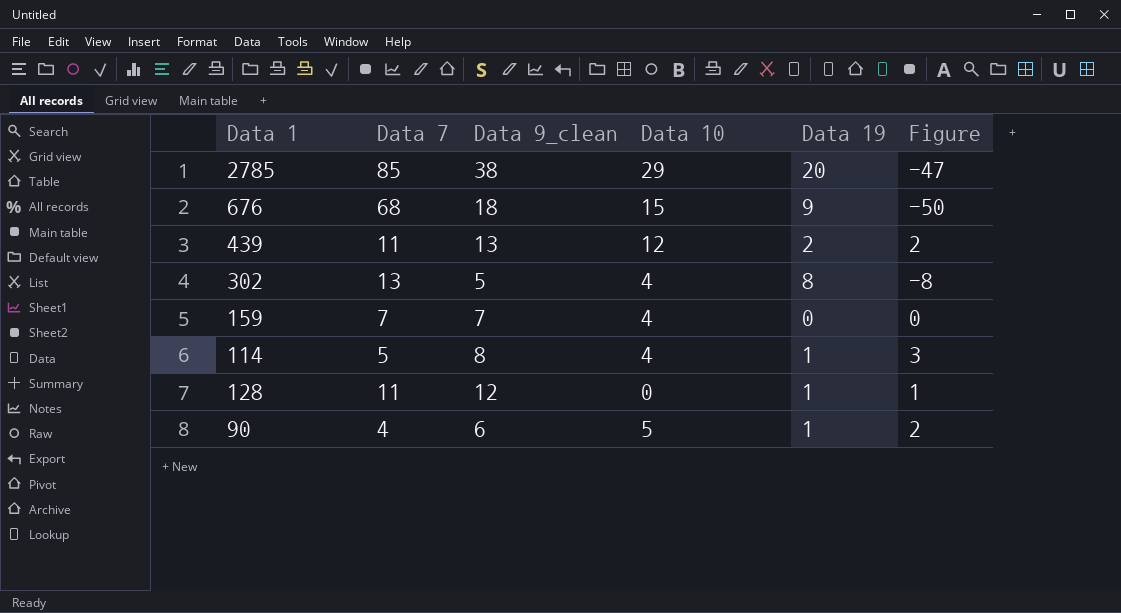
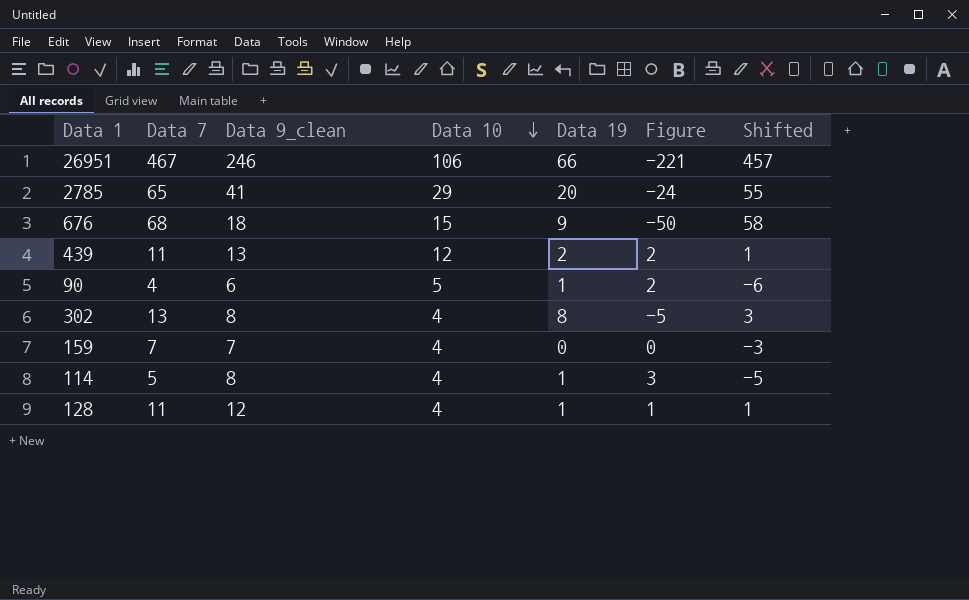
row order: none -> Data 10 descending
column Shifted | formula: none -> [Data 7] - 10
row 26951: none -> 467 | 246 | 106 | 66 | -221 | 457
2785 | Data 7: 85 -> 65
2785 | Data 9_clean: 38 -> 41
2785 | Figure: -47 -> -24
302 | Data 9_clean: 5 -> 8
302 | Figure: -8 -> -5
128 | Data 10: 0 -> 4

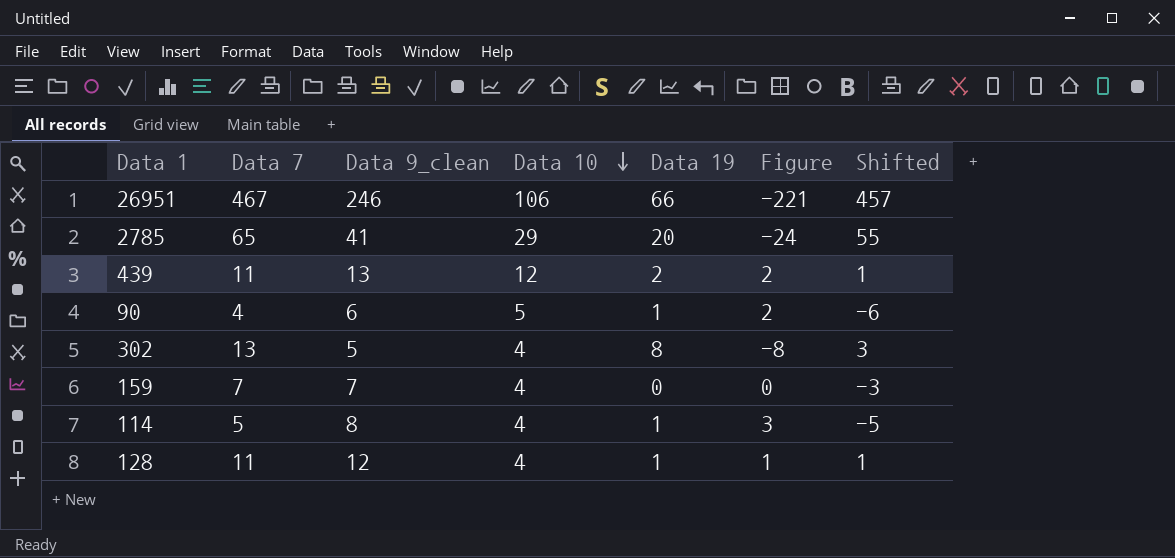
row 676: 68 | 18 | 15 | 9 | -50 | 58 -> none
302 | Data 9_clean: 8 -> 5
302 | Figure: -5 -> -8

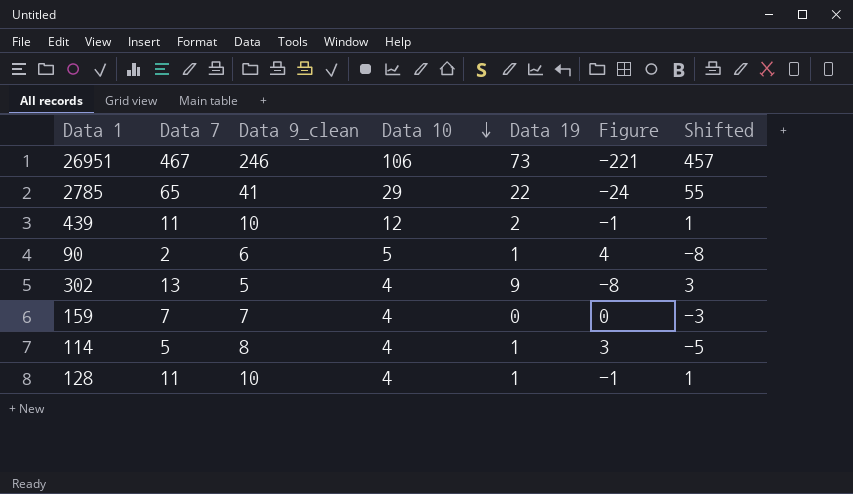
26951 | Data 19: 66 -> 73
2785 | Data 19: 20 -> 22
439 | Data 9_clean: 13 -> 10
439 | Figure: 2 -> -1
90 | Data 7: 4 -> 2
90 | Figure: 2 -> 4
90 | Shifted: -6 -> -8
302 | Data 19: 8 -> 9
128 | Data 9_clean: 12 -> 10
128 | Figure: 1 -> -1

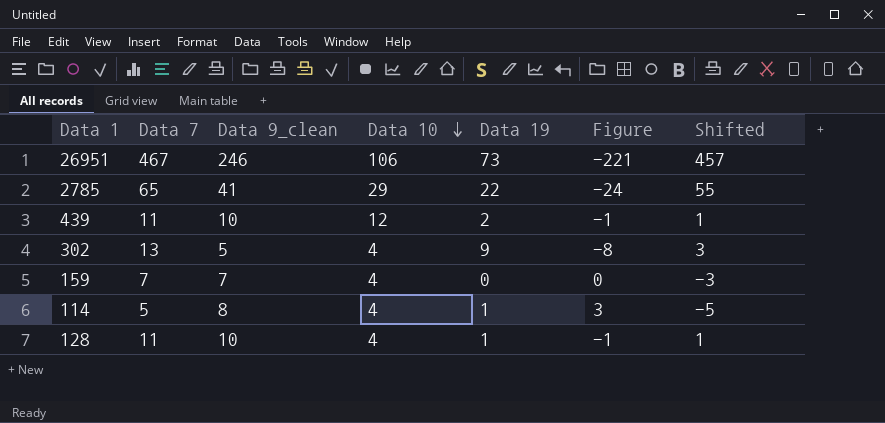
row 90: 2 | 6 | 5 | 1 | 4 | -8 -> none

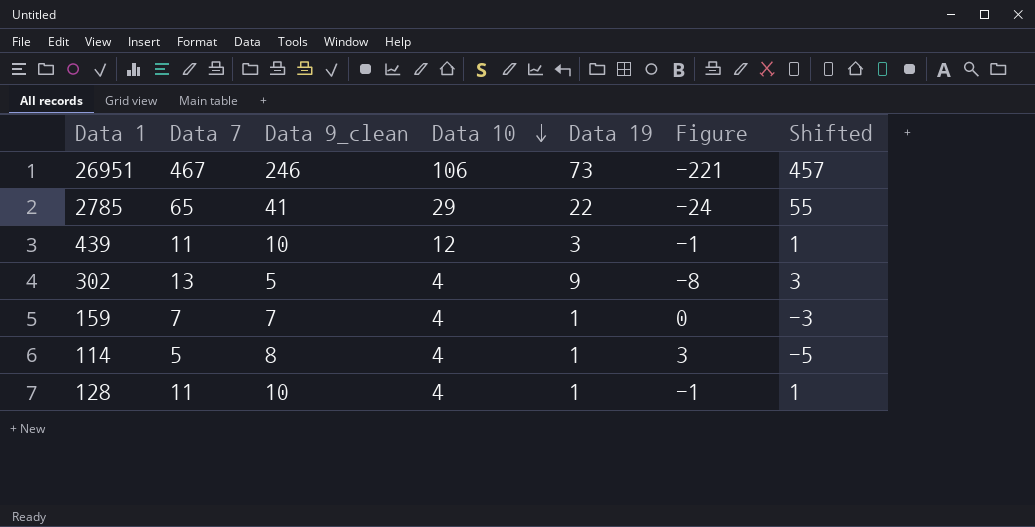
439 | Data 19: 2 -> 3
159 | Data 19: 0 -> 1

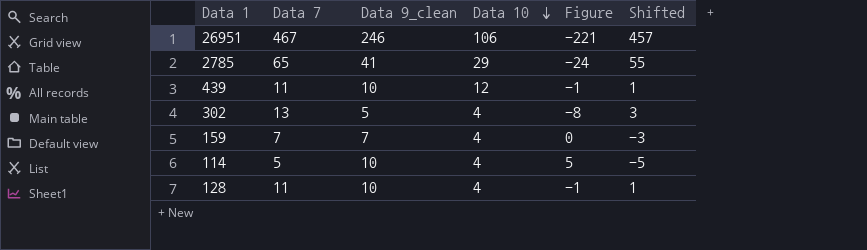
column Data 19 | position: 5 -> none
114 | Data 9_clean: 8 -> 10
114 | Figure: 3 -> 5

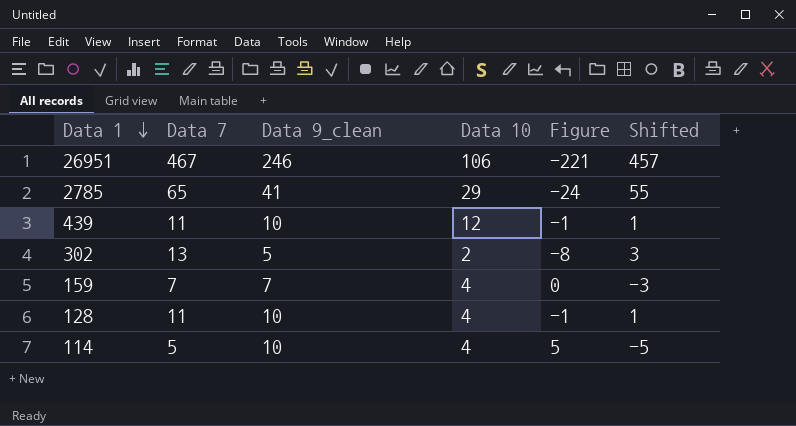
row order: Data 10 descending -> Data 1 descending
302 | Data 10: 4 -> 2

